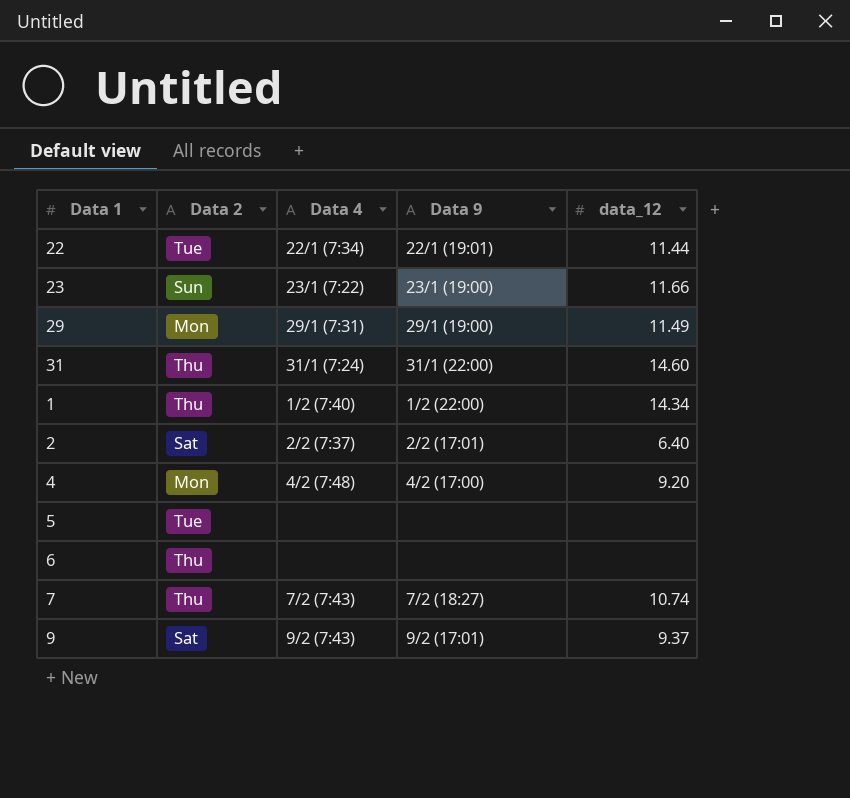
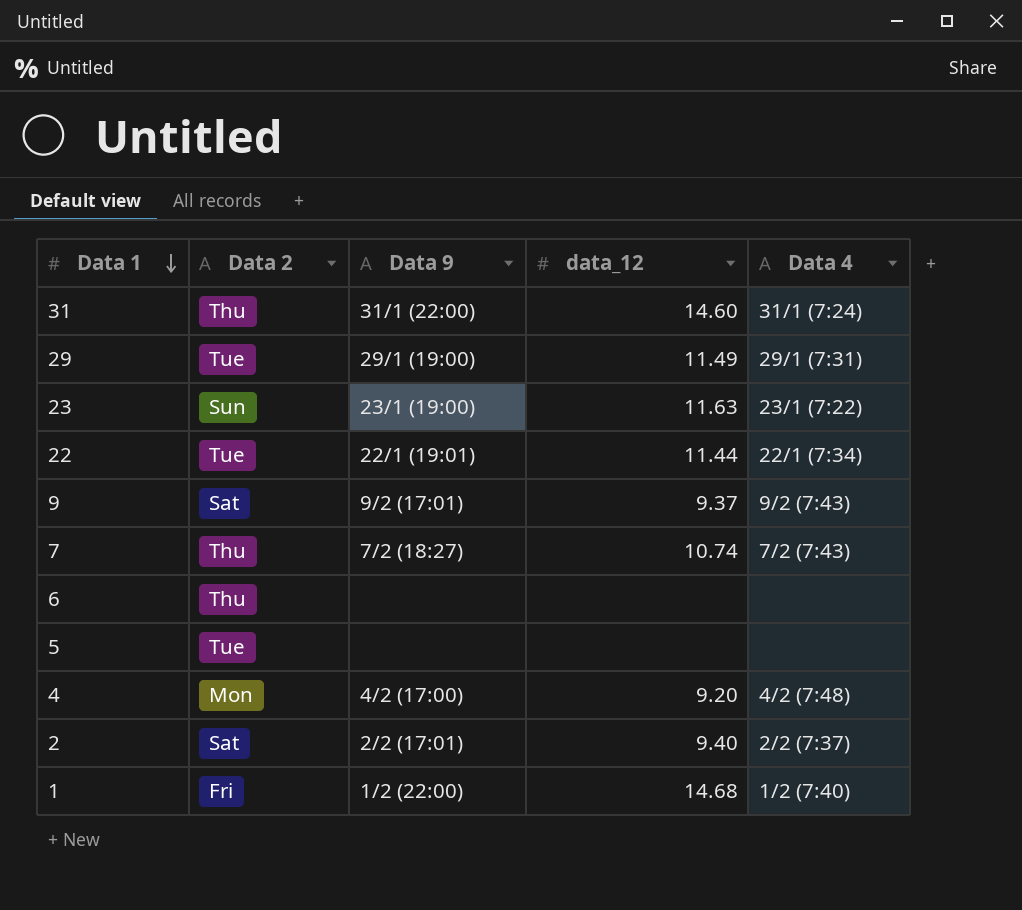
row order: none -> Data 1 descending
column Data 4 | position: 3 -> 5
29 | Data 2: Mon -> Tue
23 | data_12: 11.66 -> 11.63
2 | data_12: 6.40 -> 9.40
1 | Data 2: Thu -> Fri
1 | data_12: 14.34 -> 14.68

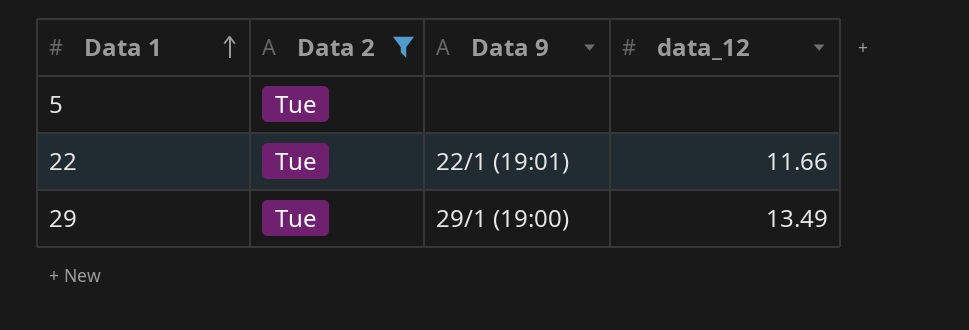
filter: none -> Data 2 = Tue
row order: Data 1 descending -> Data 1 ascending
column Data 4 | position: 5 -> none
22 | data_12: 11.44 -> 11.66
29 | data_12: 11.49 -> 13.49

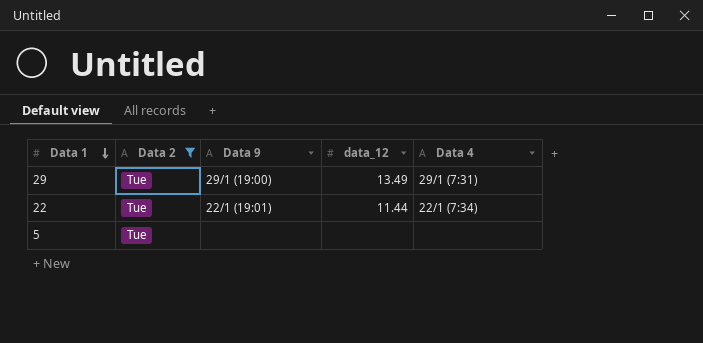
row order: Data 1 ascending -> Data 1 descending
column Data 4 | position: none -> 5
22 | data_12: 11.66 -> 11.44

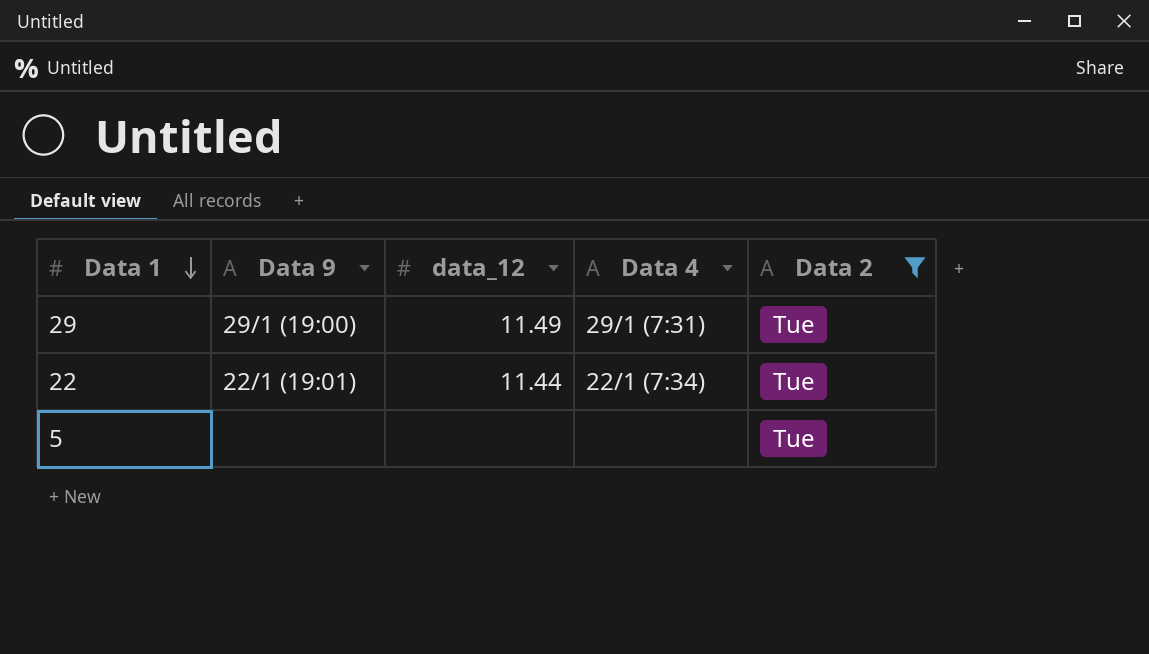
column Data 2 | position: 2 -> 5
29 | data_12: 13.49 -> 11.49

